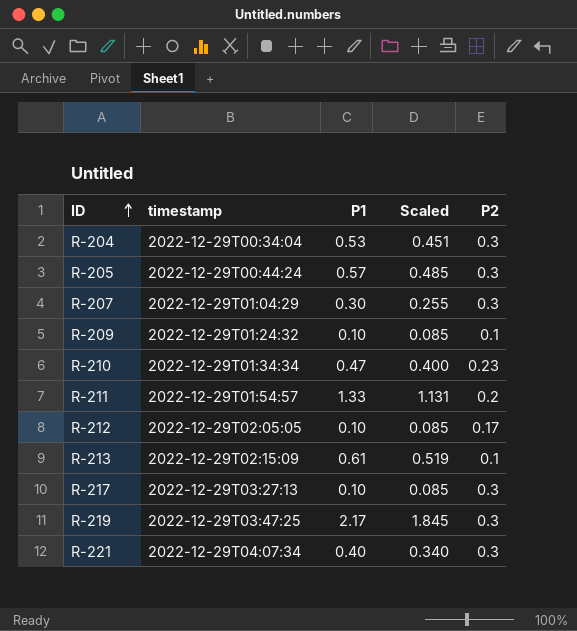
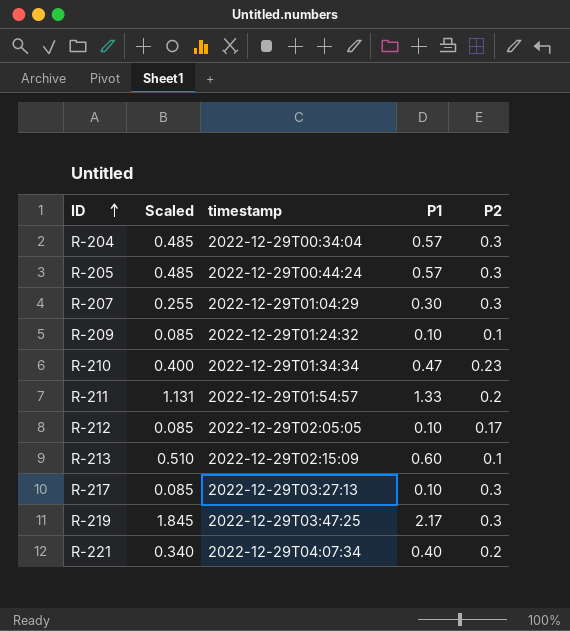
column Scaled | position: 4 -> 2
R-204 | Scaled: 0.451 -> 0.485
R-204 | P1: 0.53 -> 0.57
R-213 | Scaled: 0.519 -> 0.510
R-213 | P1: 0.61 -> 0.60
R-221 | P2: 0.3 -> 0.2

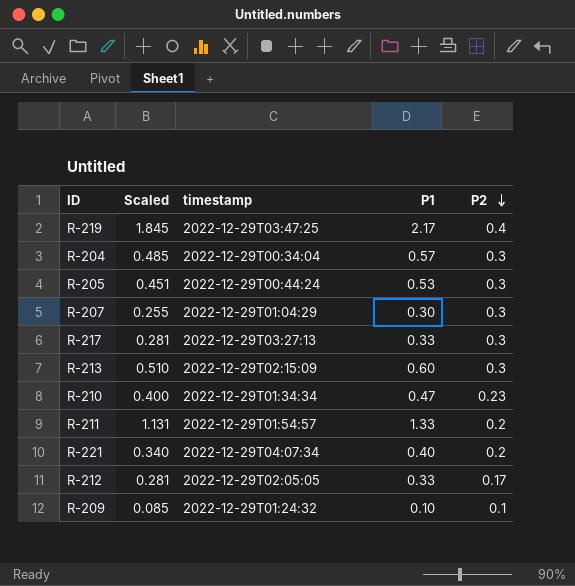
row order: ID ascending -> P2 descending
R-219 | P2: 0.3 -> 0.4
R-205 | Scaled: 0.485 -> 0.451
R-205 | P1: 0.57 -> 0.53
R-217 | Scaled: 0.085 -> 0.281
R-217 | P1: 0.10 -> 0.33
R-213 | P2: 0.1 -> 0.3
R-212 | Scaled: 0.085 -> 0.281
R-212 | P1: 0.10 -> 0.33

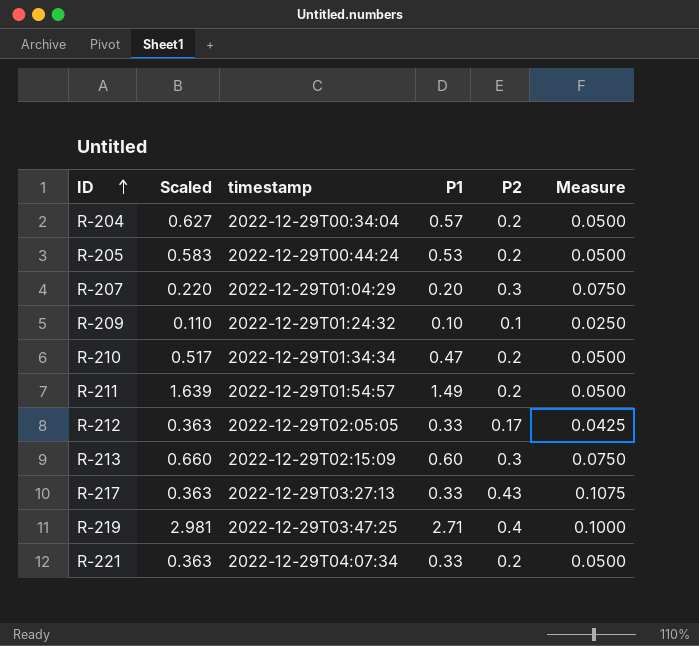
row order: P2 descending -> ID ascending
column Scaled | formula: [P1] * 0.85 -> [P1] * 1.1
column Measure | formula: none -> [P2] * 0.25
R-204 | P2: 0.3 -> 0.2
R-205 | P2: 0.3 -> 0.2
R-207 | P1: 0.30 -> 0.20
R-210 | P2: 0.23 -> 0.2
R-211 | P1: 1.33 -> 1.49
R-217 | P2: 0.3 -> 0.43
R-219 | P1: 2.17 -> 2.71
R-221 | P1: 0.40 -> 0.33

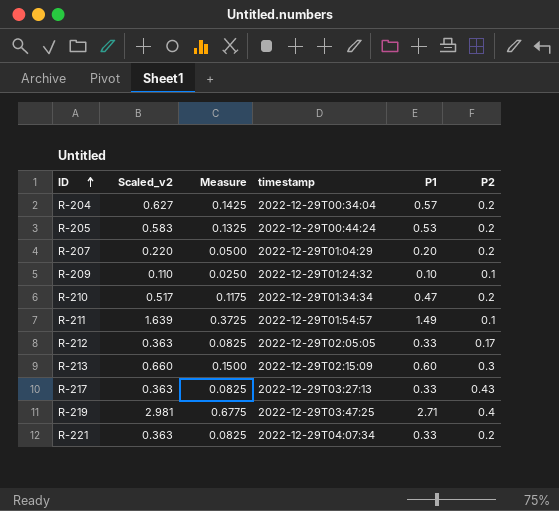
column name: Scaled -> Scaled_v2
column Measure | formula: [P2] * 0.25 -> [P1] * 0.25
column Measure | position: 6 -> 3
R-207 | P2: 0.3 -> 0.2
R-211 | P2: 0.2 -> 0.1

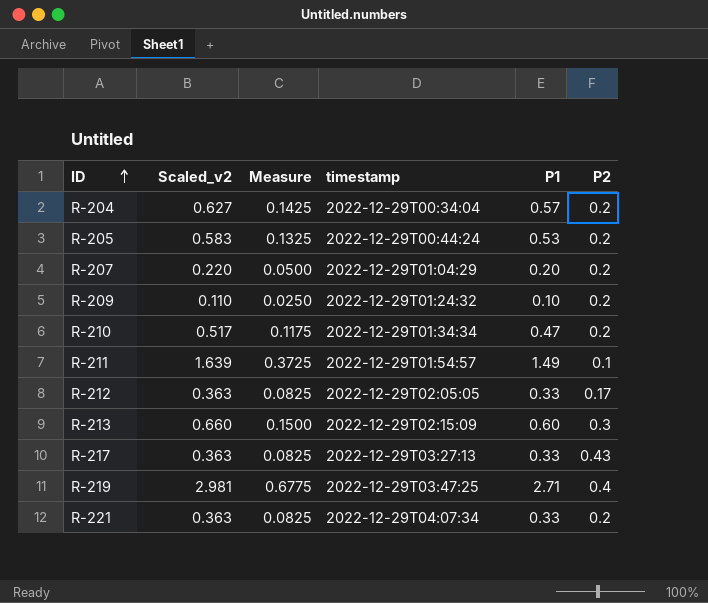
R-209 | P2: 0.1 -> 0.2

